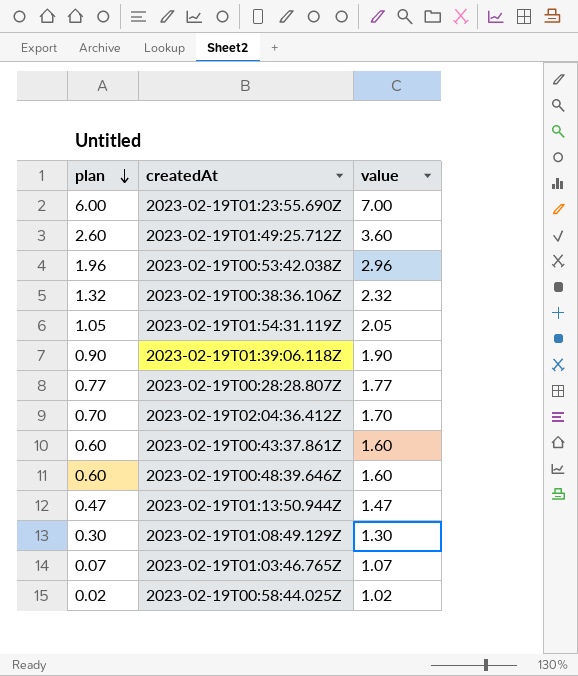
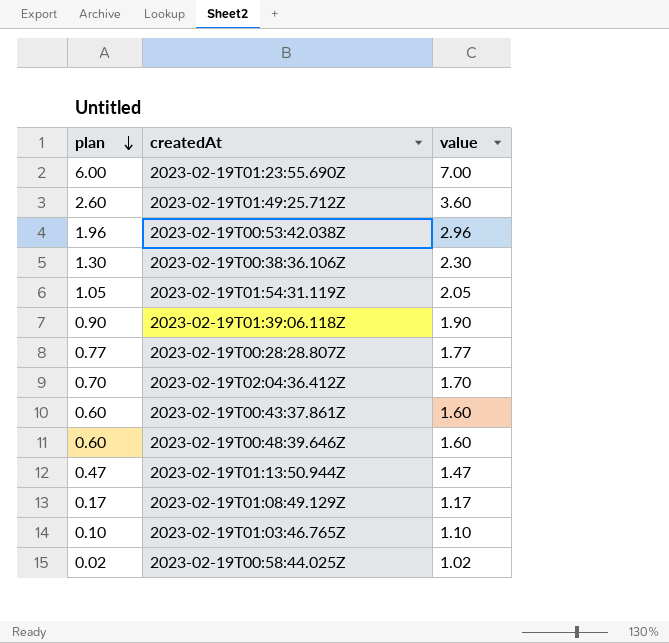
2023-02-19T00:38:36.106Z | plan: 1.32 -> 1.30
2023-02-19T00:38:36.106Z | value: 2.32 -> 2.30
2023-02-19T01:08:49.129Z | plan: 0.30 -> 0.17
2023-02-19T01:08:49.129Z | value: 1.30 -> 1.17
2023-02-19T01:03:46.765Z | plan: 0.07 -> 0.10
2023-02-19T01:03:46.765Z | value: 1.07 -> 1.10

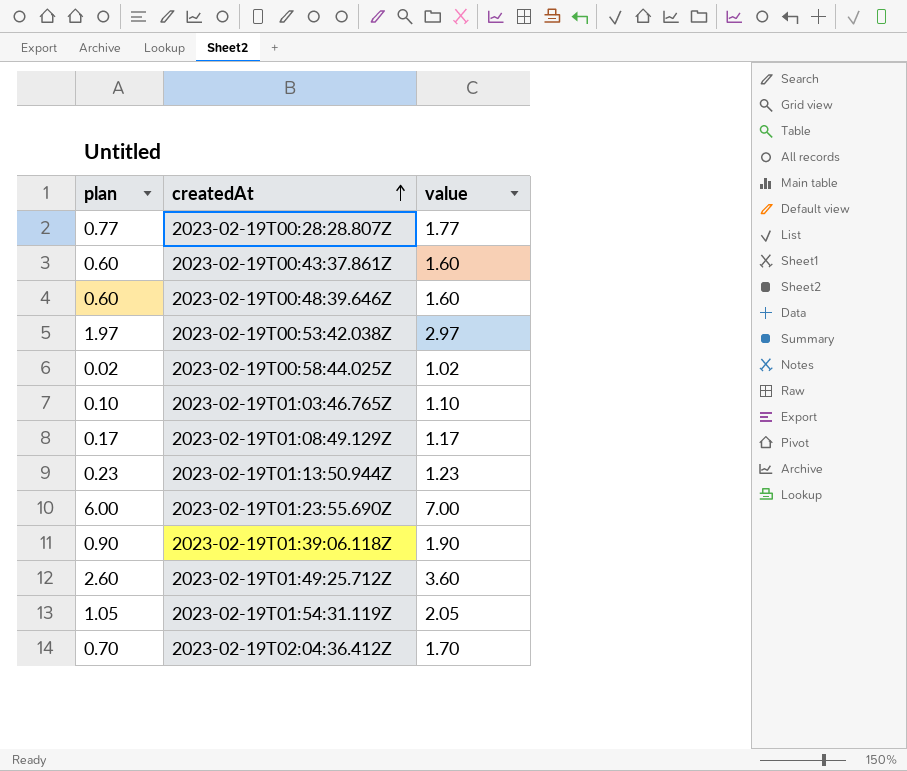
row order: plan descending -> createdAt ascending
row 2023-02-19T00:38:36.106Z: 1.30 | 2.30 -> none
2023-02-19T00:53:42.038Z | plan: 1.96 -> 1.97
2023-02-19T00:53:42.038Z | value: 2.96 -> 2.97
2023-02-19T01:13:50.944Z | plan: 0.47 -> 0.23
2023-02-19T01:13:50.944Z | value: 1.47 -> 1.23

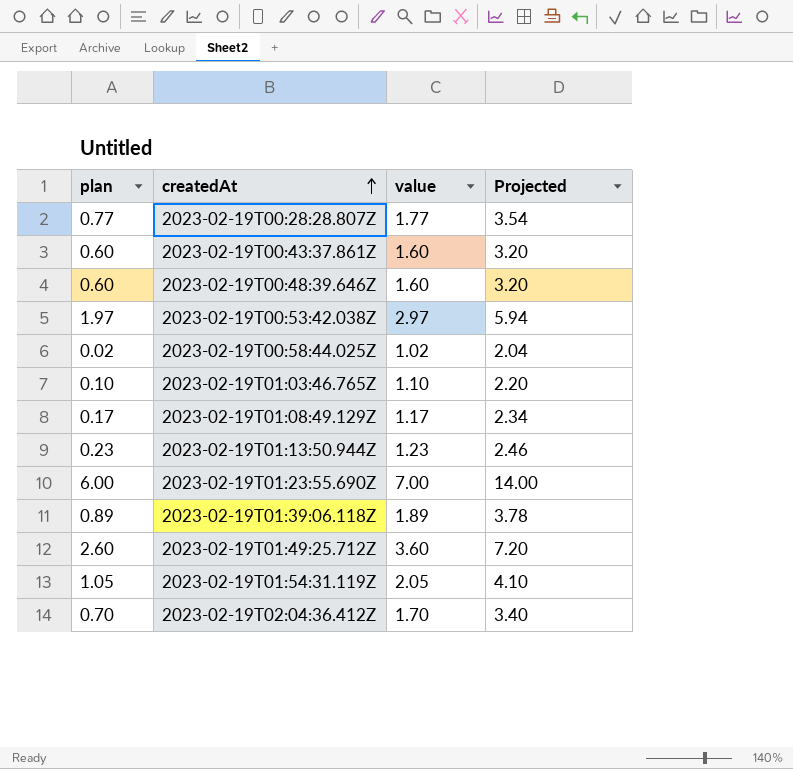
column Projected | formula: none -> [value] * 2
2023-02-19T01:39:06.118Z | plan: 0.90 -> 0.89
2023-02-19T01:39:06.118Z | value: 1.90 -> 1.89

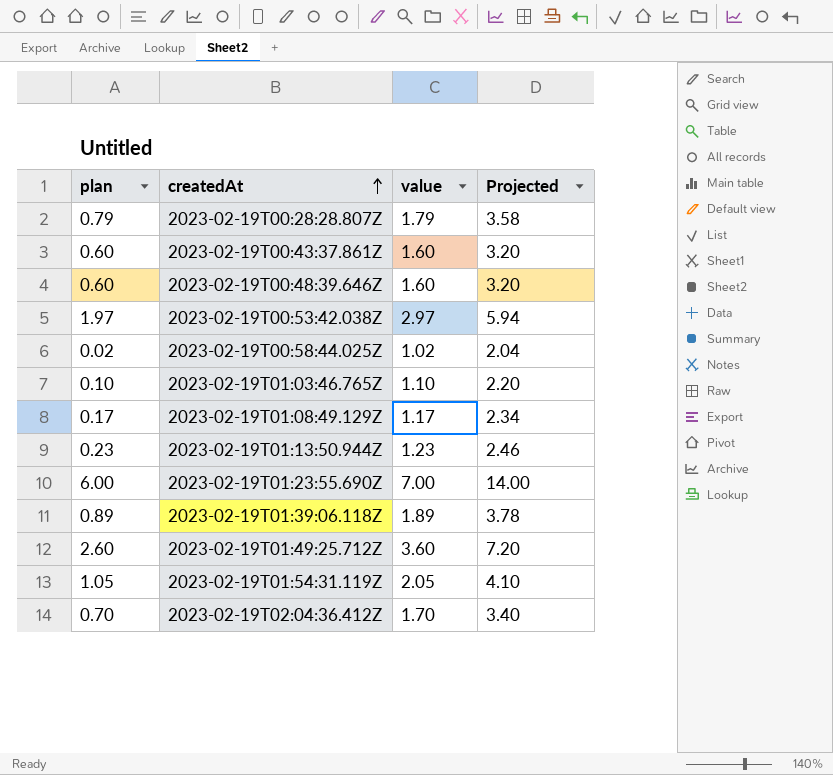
2023-02-19T00:28:28.807Z | plan: 0.77 -> 0.79
2023-02-19T00:28:28.807Z | value: 1.77 -> 1.79
2023-02-19T00:28:28.807Z | Projected: 3.54 -> 3.58

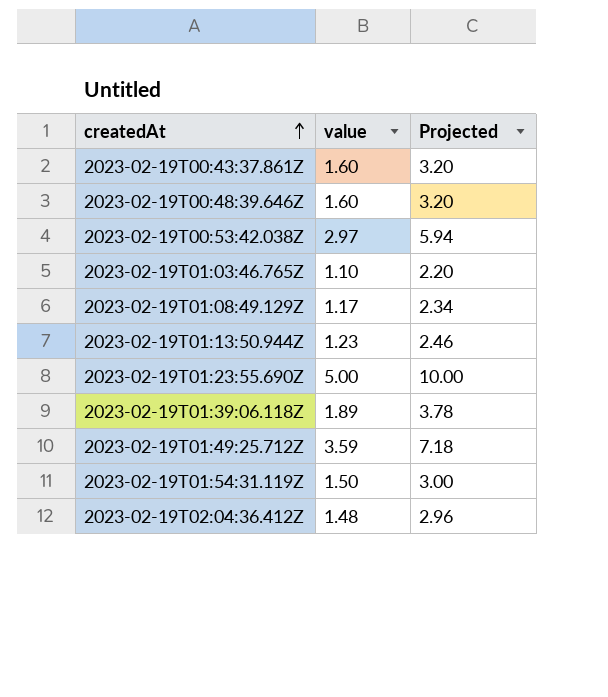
column plan | formula: [value] - 1 -> none
row 2023-02-19T00:28:28.807Z: 0.79 | 1.79 | 3.58 -> none
row 2023-02-19T00:58:44.025Z: 0.02 | 1.02 | 2.04 -> none
2023-02-19T01:23:55.690Z | value: 7.00 -> 5.00
2023-02-19T01:23:55.690Z | Projected: 14.00 -> 10.00
2023-02-19T01:49:25.712Z | value: 3.60 -> 3.59
2023-02-19T01:49:25.712Z | Projected: 7.20 -> 7.18
2023-02-19T01:54:31.119Z | value: 2.05 -> 1.50
2023-02-19T01:54:31.119Z | Projected: 4.10 -> 3.00
2023-02-19T02:04:36.412Z | value: 1.70 -> 1.48
2023-02-19T02:04:36.412Z | Projected: 3.40 -> 2.96

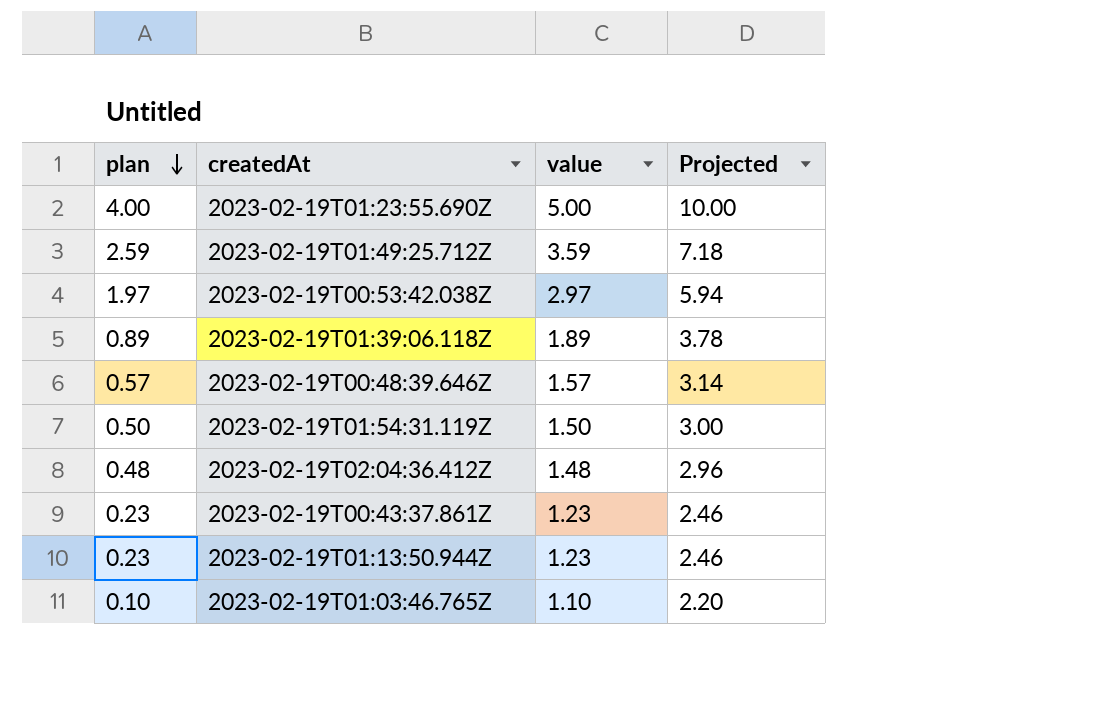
row order: createdAt ascending -> plan descending
column plan | formula: none -> [value] - 1
row 2023-02-19T01:08:49.129Z: 1.17 | 2.34 -> none
2023-02-19T00:48:39.646Z | value: 1.60 -> 1.57
2023-02-19T00:48:39.646Z | Projected: 3.20 -> 3.14
2023-02-19T00:43:37.861Z | value: 1.60 -> 1.23
2023-02-19T00:43:37.861Z | Projected: 3.20 -> 2.46

